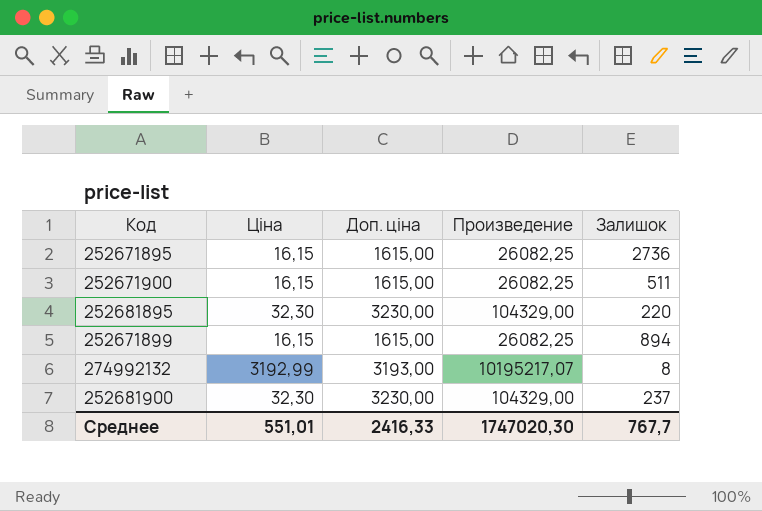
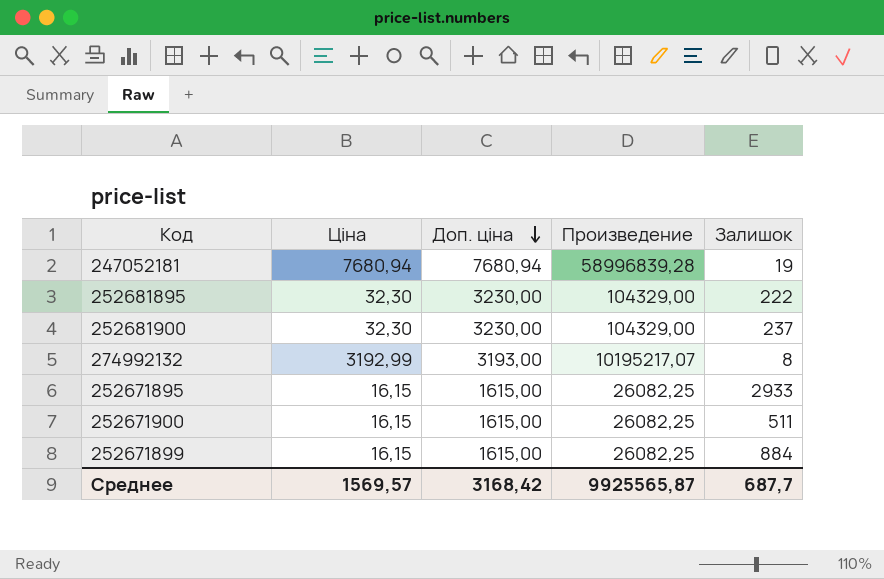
row order: none -> Доп. ціна descending
row 247052181: none -> 7680,94 | 7680,94 | 58996839,28 | 19
252681895 | Залишок: 220 -> 222
252671895 | Залишок: 2736 -> 2933
252671899 | Залишок: 894 -> 884
Среднее | Ціна: 551,01 -> 1569,57
Среднее | Доп. ціна: 2416,33 -> 3168,42
Среднее | Произведение: 1747020,30 -> 9925565,87
Среднее | Залишок: 767,7 -> 687,7

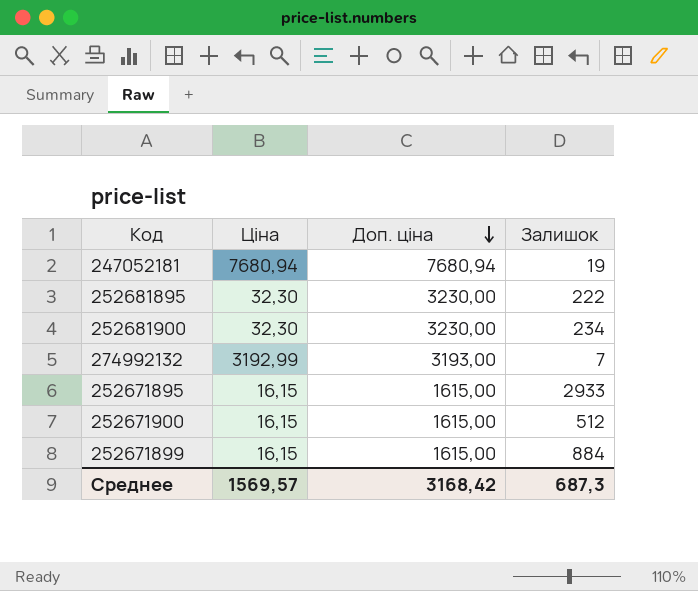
column Произведение | formula: [Ціна] * [Доп. ціна] -> none
252681900 | Залишок: 237 -> 234
274992132 | Залишок: 8 -> 7
252671900 | Залишок: 511 -> 512
Среднее | Залишок: 687,7 -> 687,3

